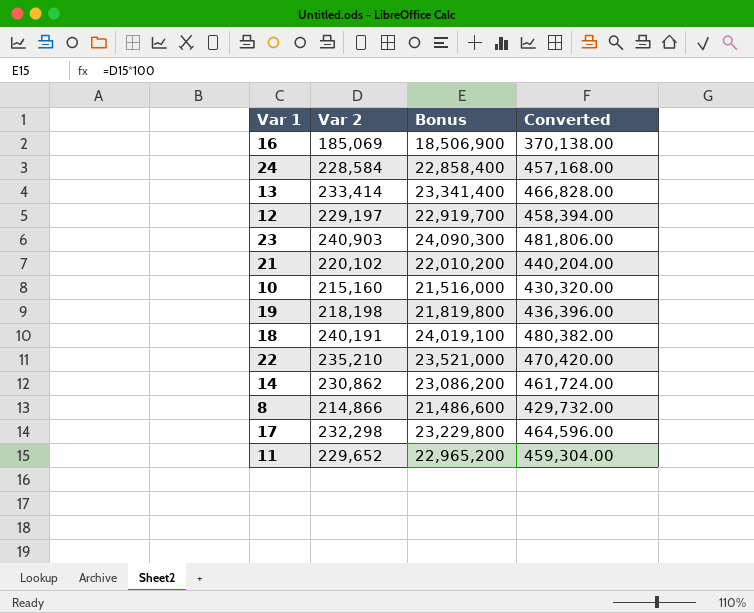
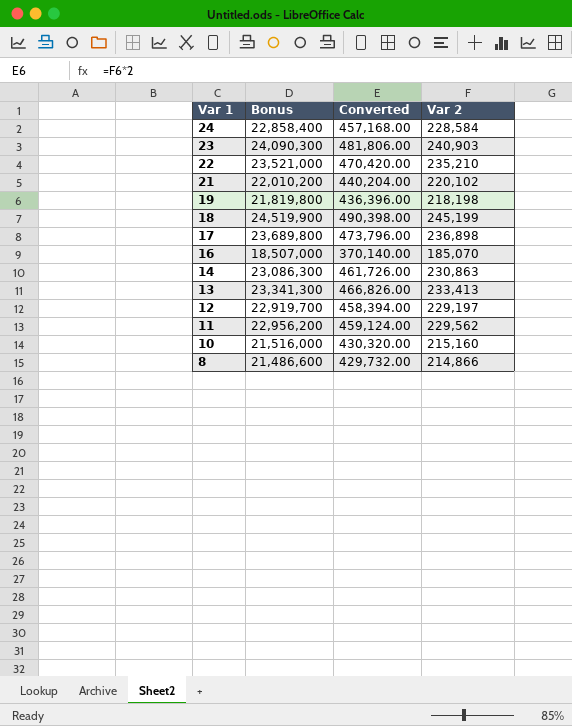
row order: none -> Var 1 descending
column Var 2 | position: 2 -> 4
18 | Bonus: 24,019,100 -> 24,519,900
18 | Converted: 480,382.00 -> 490,398.00
18 | Var 2: 240,191 -> 245,199
17 | Bonus: 23,229,800 -> 23,689,800
17 | Converted: 464,596.00 -> 473,796.00
17 | Var 2: 232,298 -> 236,898
16 | Bonus: 18,506,900 -> 18,507,000
16 | Converted: 370,138.00 -> 370,140.00
16 | Var 2: 185,069 -> 185,070
14 | Bonus: 23,086,200 -> 23,086,300
14 | Converted: 461,724.00 -> 461,726.00
14 | Var 2: 230,862 -> 230,863
13 | Bonus: 23,341,400 -> 23,341,300
13 | Converted: 466,828.00 -> 466,826.00
13 | Var 2: 233,414 -> 233,413
11 | Bonus: 22,965,200 -> 22,956,200
11 | Converted: 459,304.00 -> 459,124.00
11 | Var 2: 229,652 -> 229,562

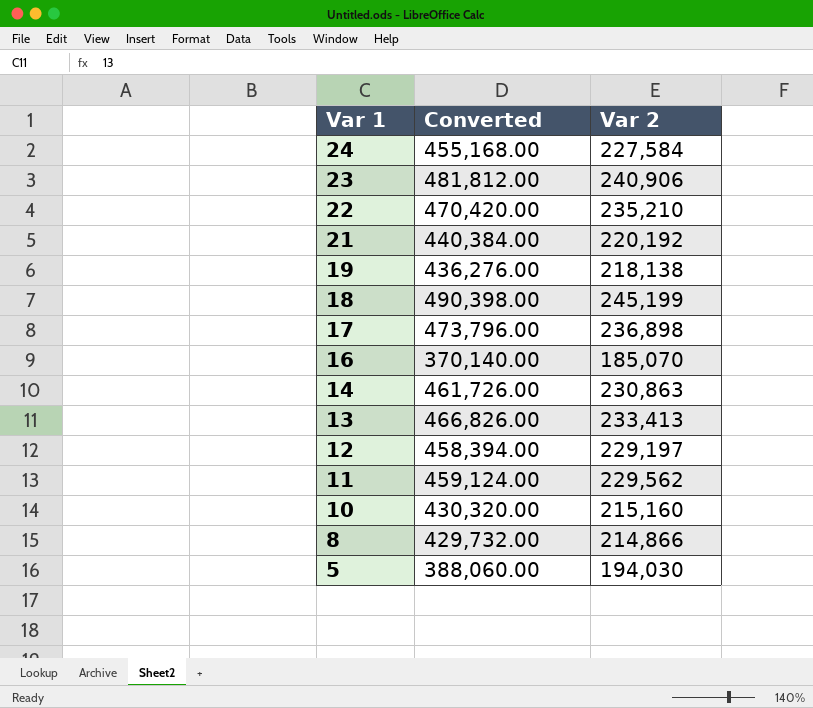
column Bonus | formula: [Var 2] * 100 -> none
24 | Converted: 457,168.00 -> 455,168.00
24 | Var 2: 228,584 -> 227,584
23 | Converted: 481,806.00 -> 481,812.00
23 | Var 2: 240,903 -> 240,906
21 | Converted: 440,204.00 -> 440,384.00
21 | Var 2: 220,102 -> 220,192
19 | Converted: 436,396.00 -> 436,276.00
19 | Var 2: 218,198 -> 218,138
row 5: none -> 388,060.00 | 194,030

